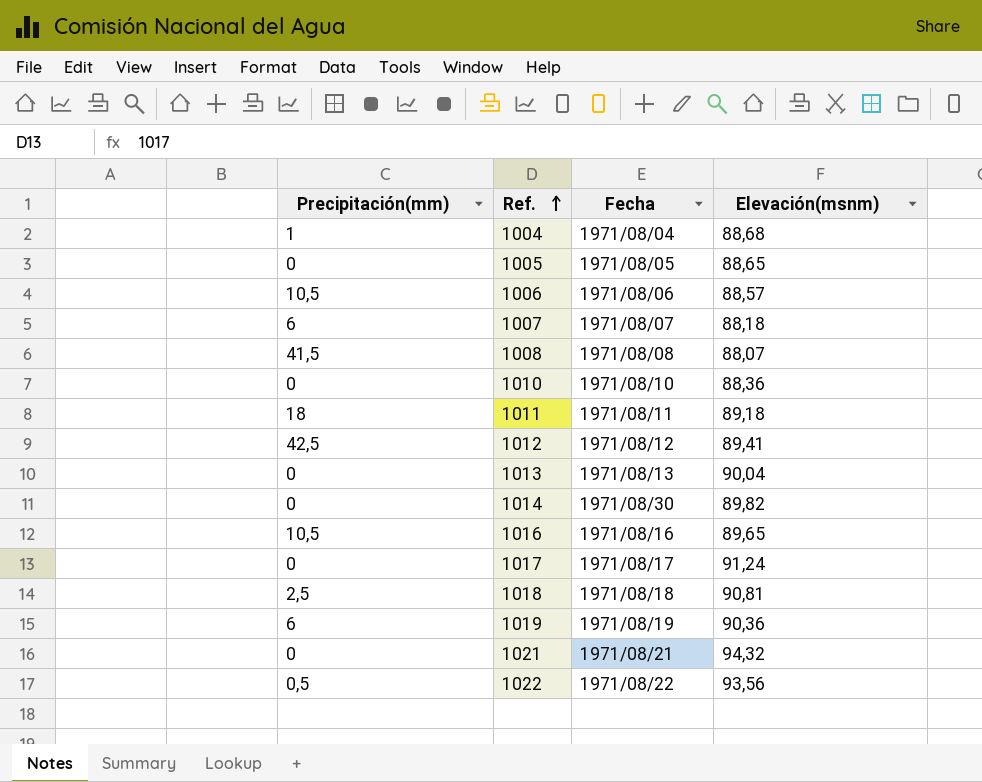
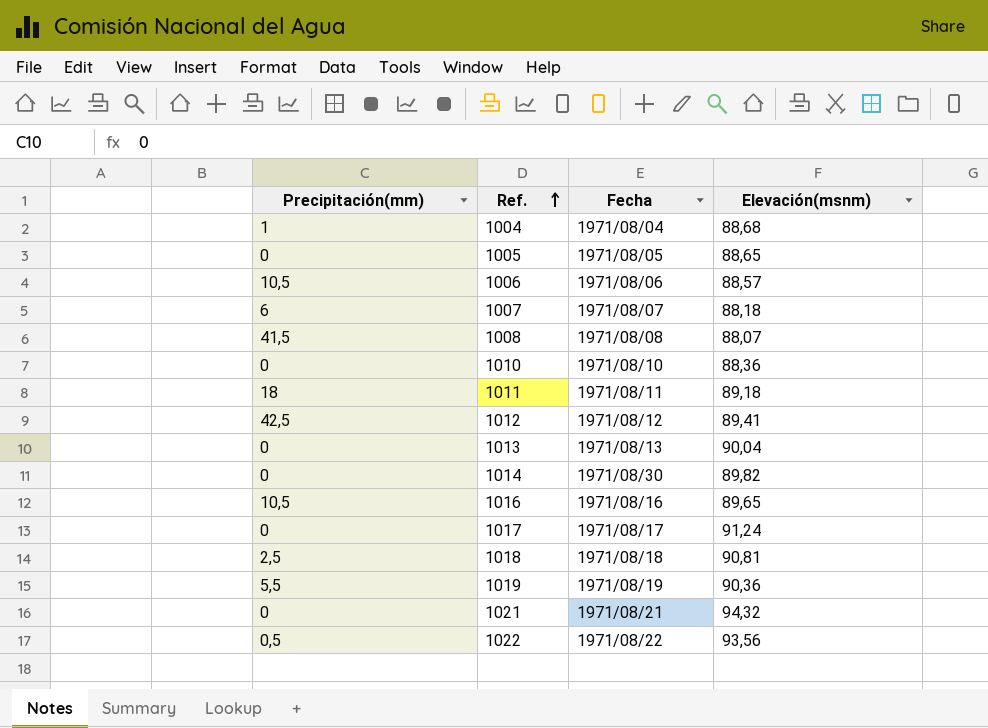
1019 | Precipitación(mm): 6 -> 5,5

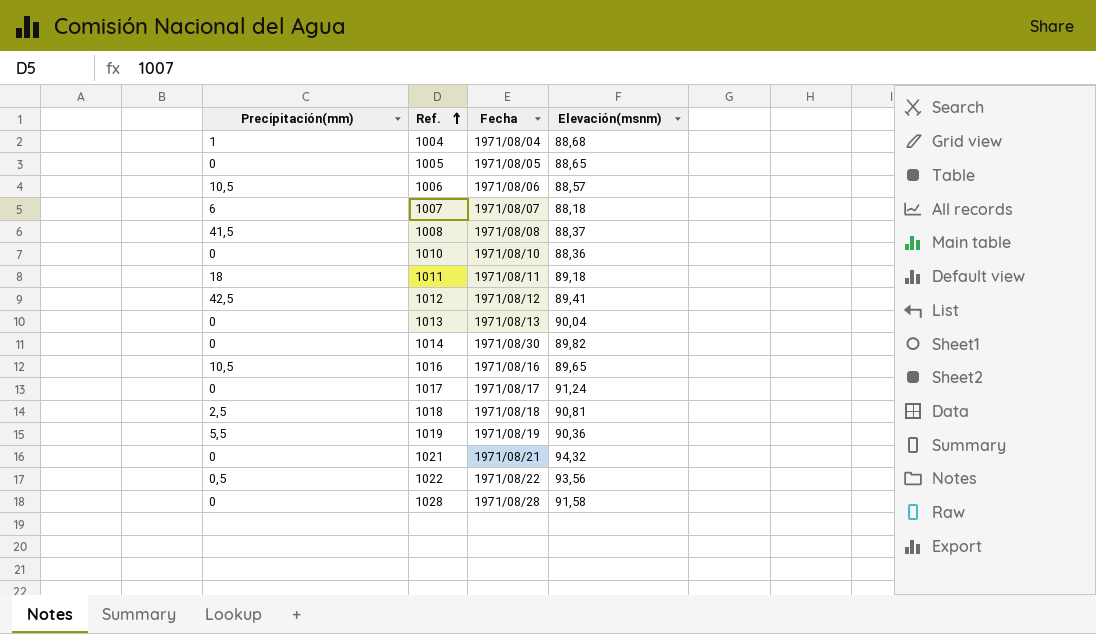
1008 | Elevación(msnm): 88,07 -> 88,37
row 1028: none -> 0 | 1971/08/28 | 91,58

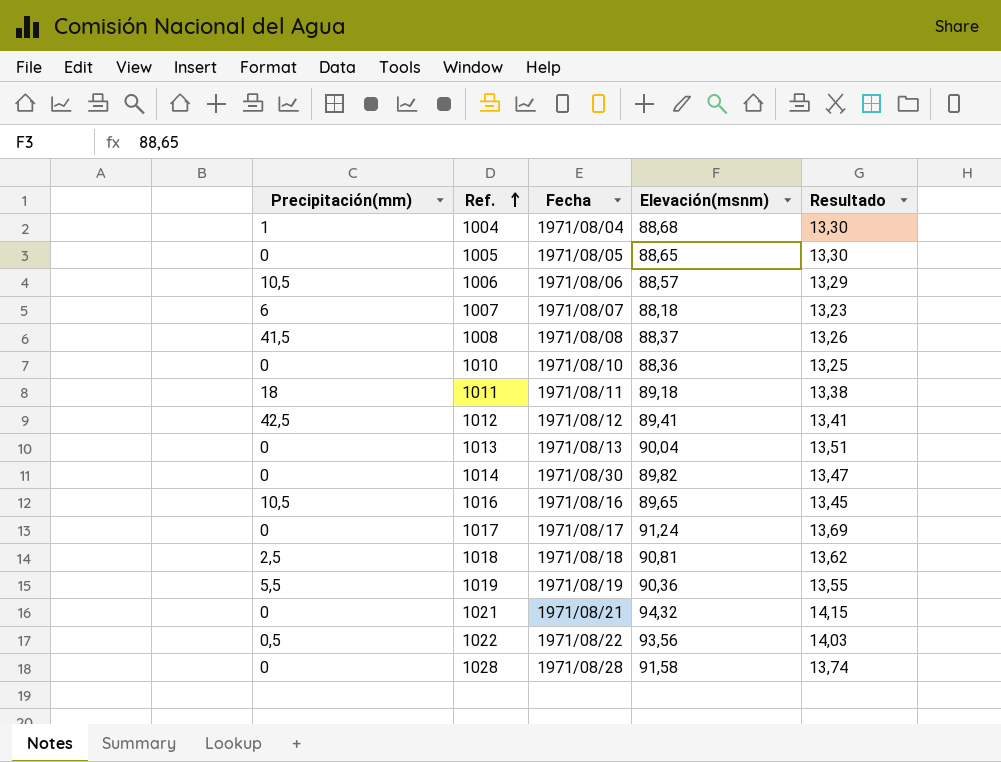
column Resultado | formula: none -> [Elevación(msnm)] * 0,15

